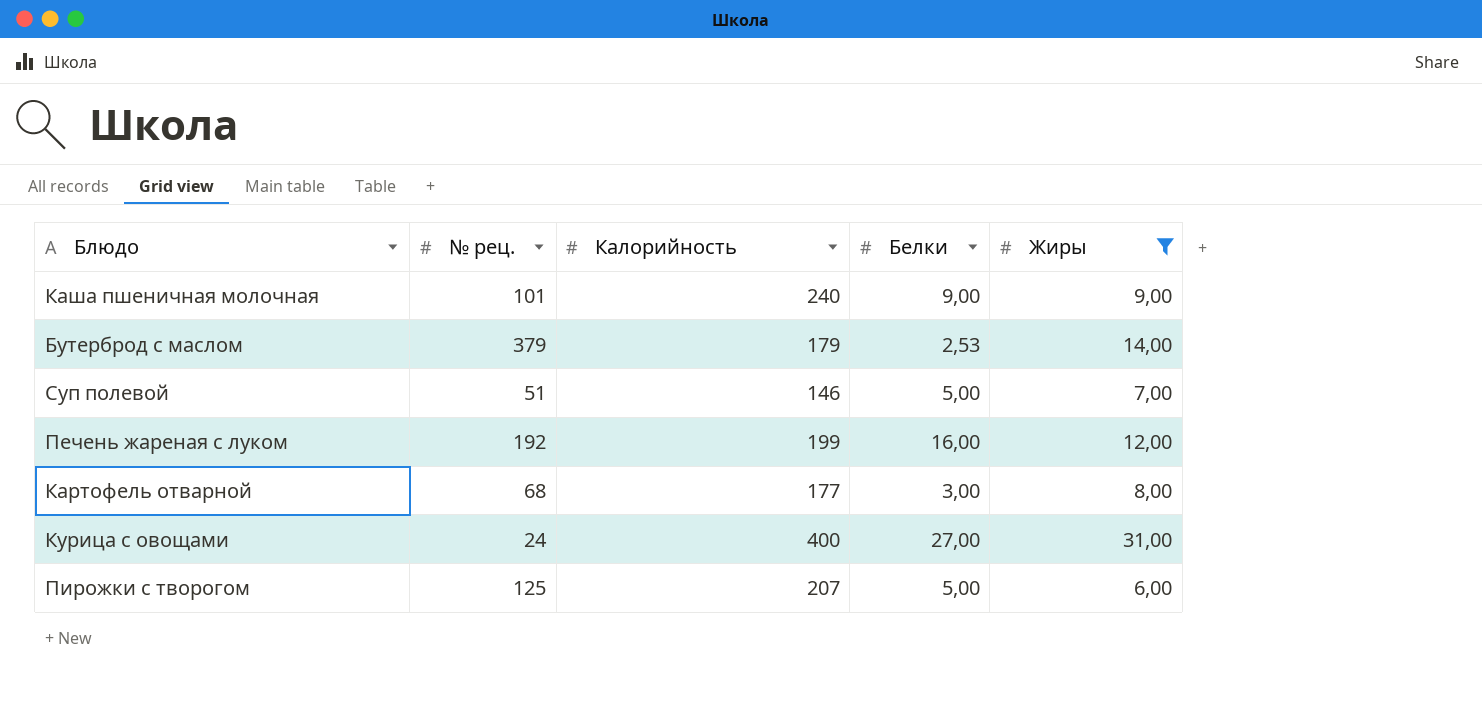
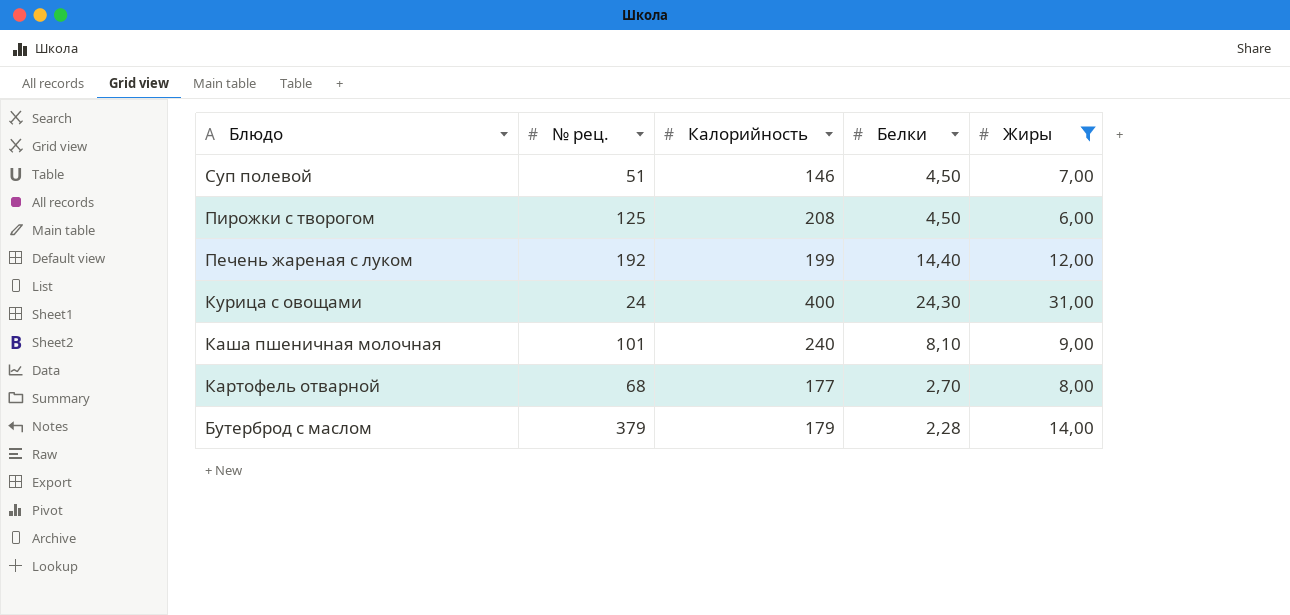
row order: none -> Блюдо descending
Суп полевой | Белки: 5,00 -> 4,50
Пирожки с творогом | Калорийность: 207 -> 208
Пирожки с творогом | Белки: 5,00 -> 4,50
Печень жареная с луком | Белки: 16,00 -> 14,40
Курица с овощами | Белки: 27,00 -> 24,30
Каша пшеничная молочная | Белки: 9,00 -> 8,10
Картофель отварной | Белки: 3,00 -> 2,70
Бутерброд с маслом | Белки: 2,53 -> 2,28

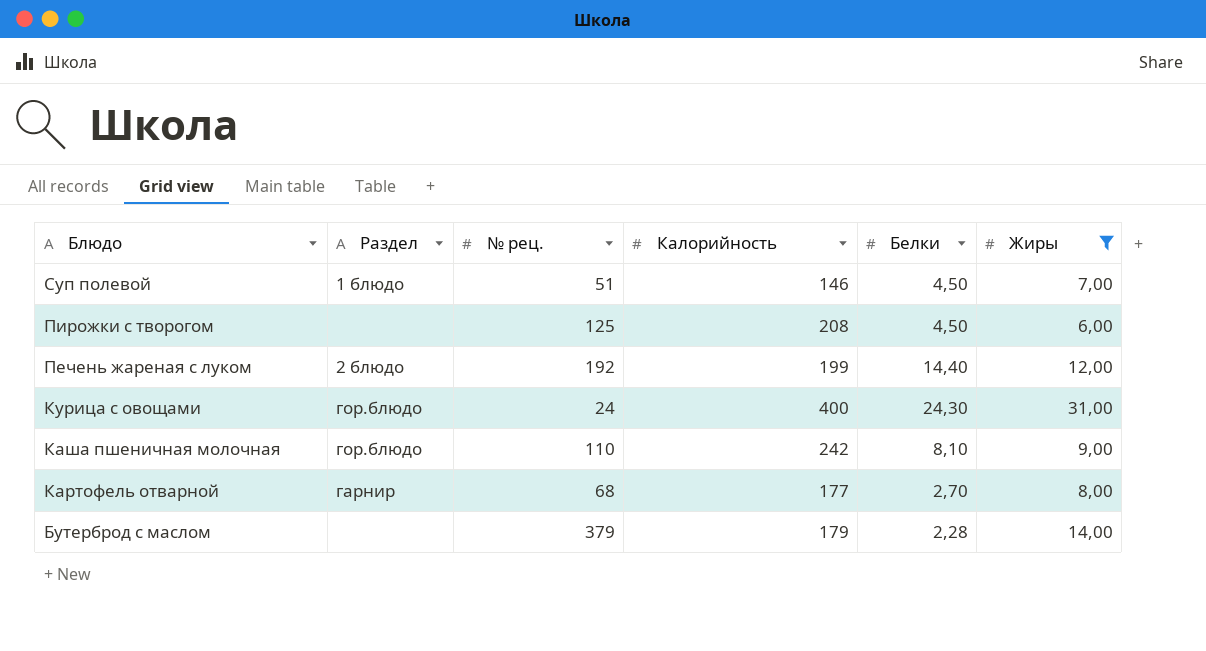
column Раздел | position: none -> 2
Каша пшеничная молочная | № рец.: 101 -> 110
Каша пшеничная молочная | Калорийность: 240 -> 242

